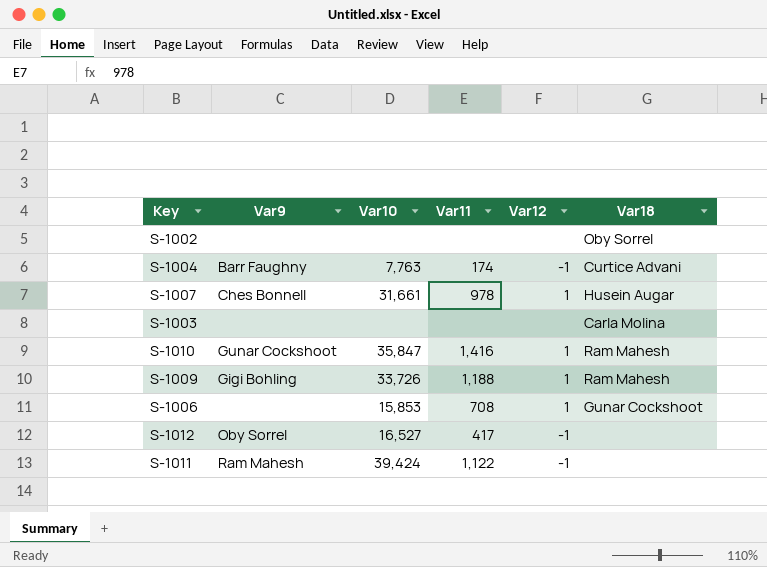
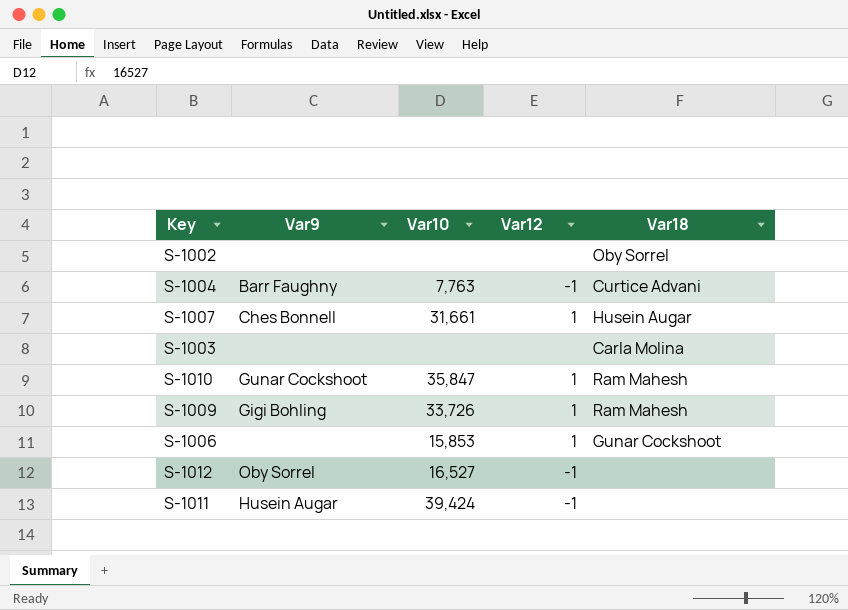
column Var11 | position: 4 -> none
S-1011 | Var9: Ram Mahesh -> Husein Augar

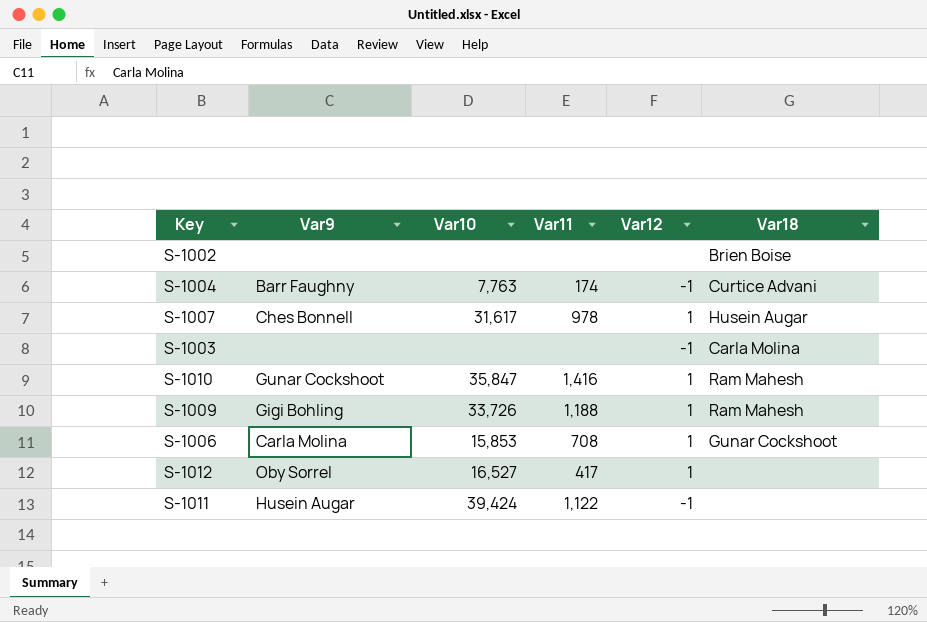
column Var11 | position: none -> 4
S-1002 | Var18: Oby Sorrel -> Brien Boise
S-1007 | Var10: 31,661 -> 31,617
S-1003 | Var12: none -> -1
S-1006 | Var9: none -> Carla Molina
S-1012 | Var12: -1 -> 1

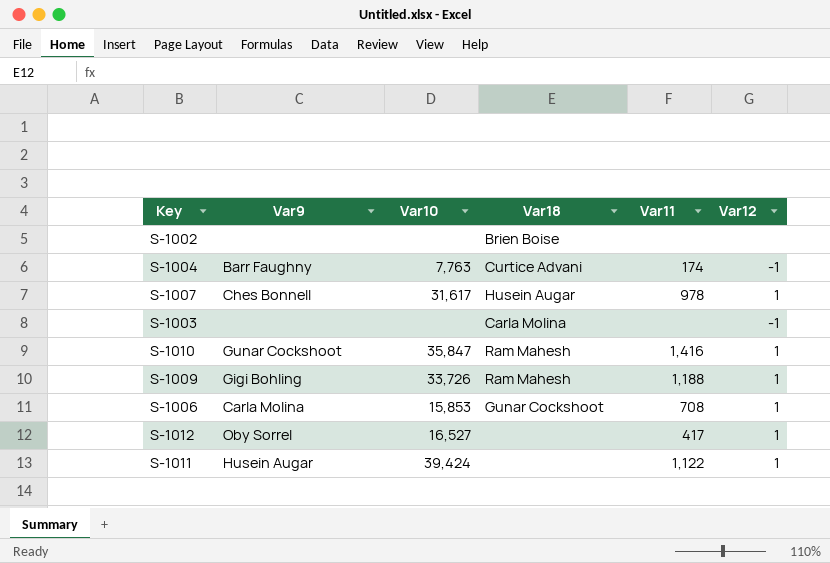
column Var18 | position: 6 -> 4
S-1011 | Var12: -1 -> 1

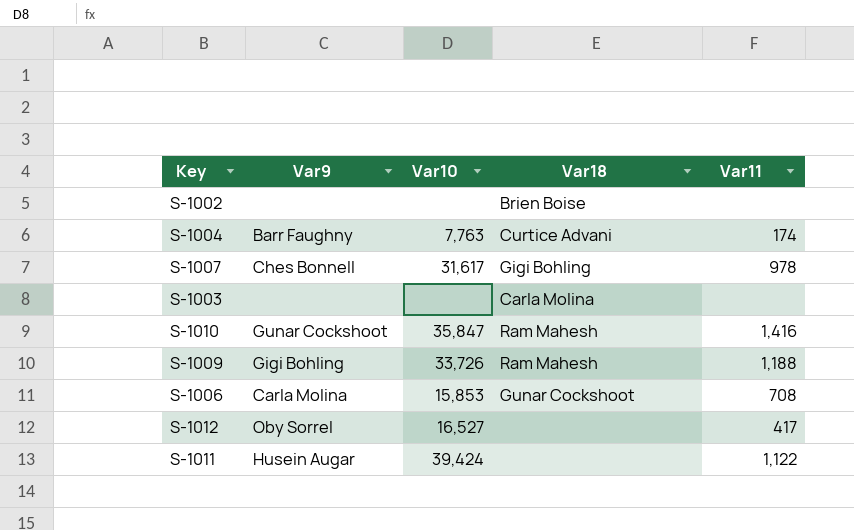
column Var12 | position: 6 -> none
S-1007 | Var18: Husein Augar -> Gigi Bohling

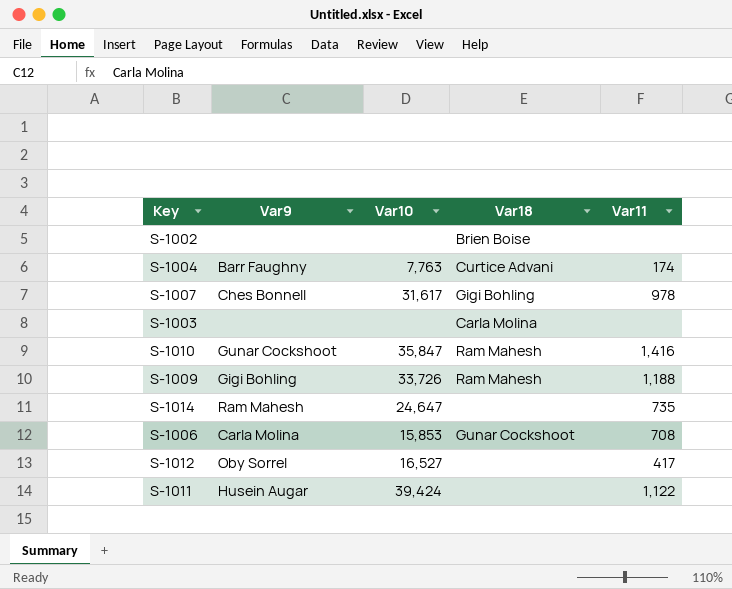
row S-1014: none -> Ram Mahesh | 24,647 | none | 735

